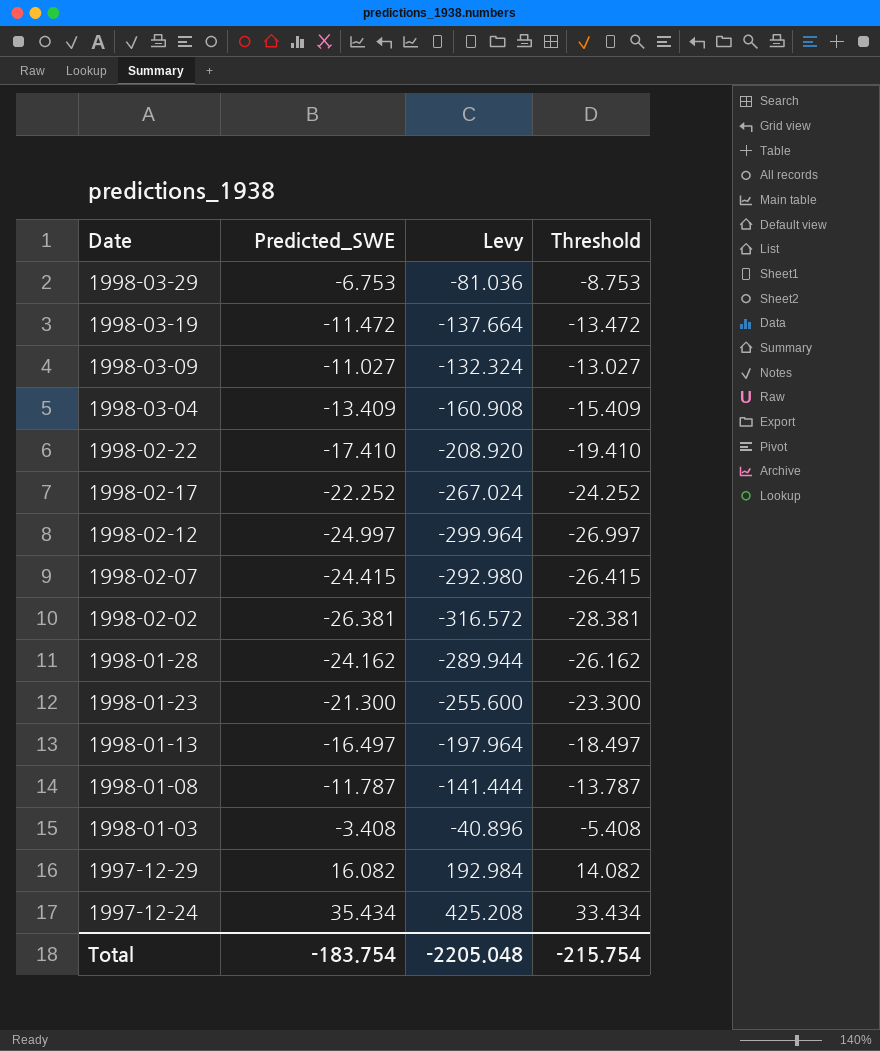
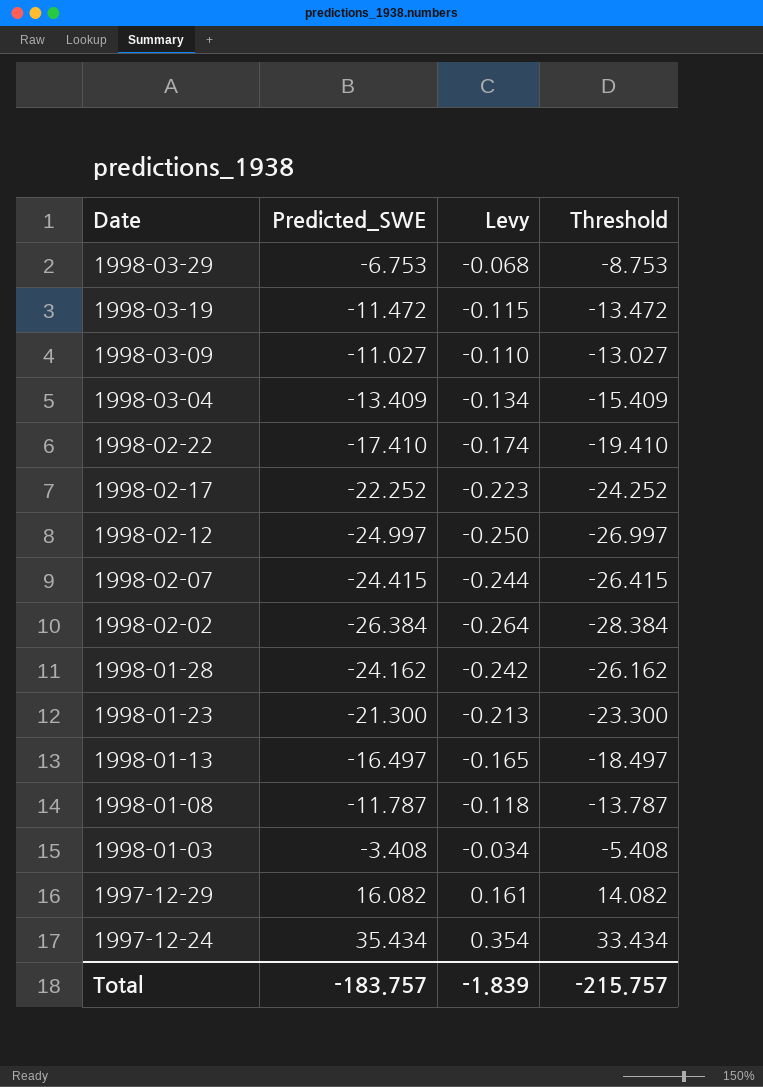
column Levy | formula: [Predicted_SWE] * 12 -> [Predicted_SWE] * 0.01
1998-02-02 | Predicted_SWE: -26.381 -> -26.384
1998-02-02 | Threshold: -28.381 -> -28.384
Total | Predicted_SWE: -183.754 -> -183.757
Total | Levy: -2205.048 -> -1.839
Total | Threshold: -215.754 -> -215.757

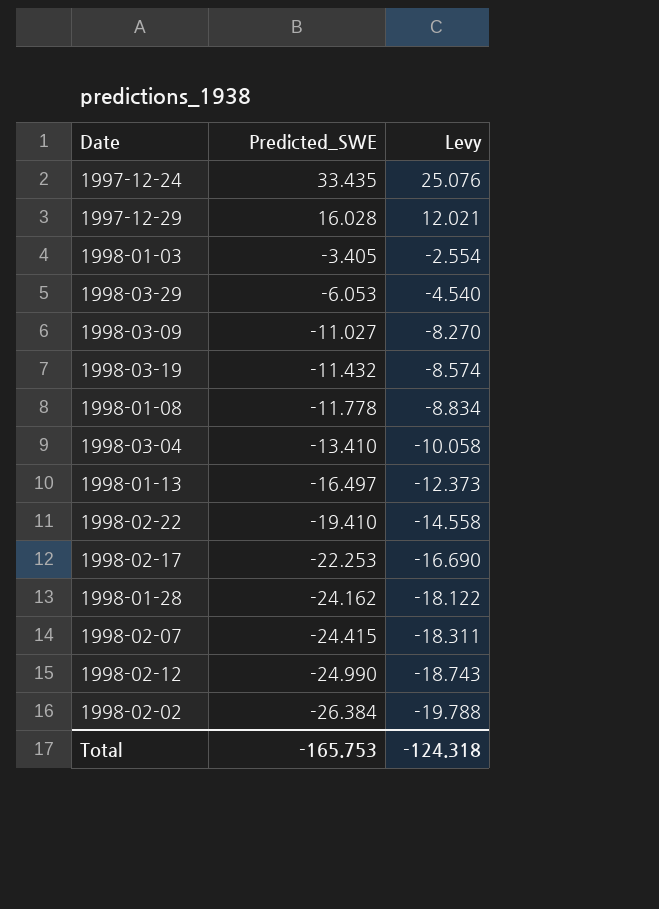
row order: Date descending -> Predicted_SWE descending
column Threshold | formula: [Predicted_SWE] - 2 -> none
column Levy | formula: [Predicted_SWE] * 0.01 -> [Predicted_SWE] * 0.75
row 1998-01-23: -21.300 | -0.213 | -23.300 -> none
1997-12-24 | Predicted_SWE: 35.434 -> 33.435
1997-12-29 | Predicted_SWE: 16.082 -> 16.028
1998-01-03 | Predicted_SWE: -3.408 -> -3.405
1998-03-29 | Predicted_SWE: -6.753 -> -6.053
1998-03-19 | Predicted_SWE: -11.472 -> -11.432
1998-01-08 | Predicted_SWE: -11.787 -> -11.778
1998-03-04 | Predicted_SWE: -13.409 -> -13.410
1998-02-22 | Predicted_SWE: -17.410 -> -19.410
1998-02-17 | Predicted_SWE: -22.252 -> -22.253
1998-02-12 | Predicted_SWE: -24.997 -> -24.990
Total | Predicted_SWE: -183.757 -> -165.753
Total | Levy: -1.839 -> -124.318

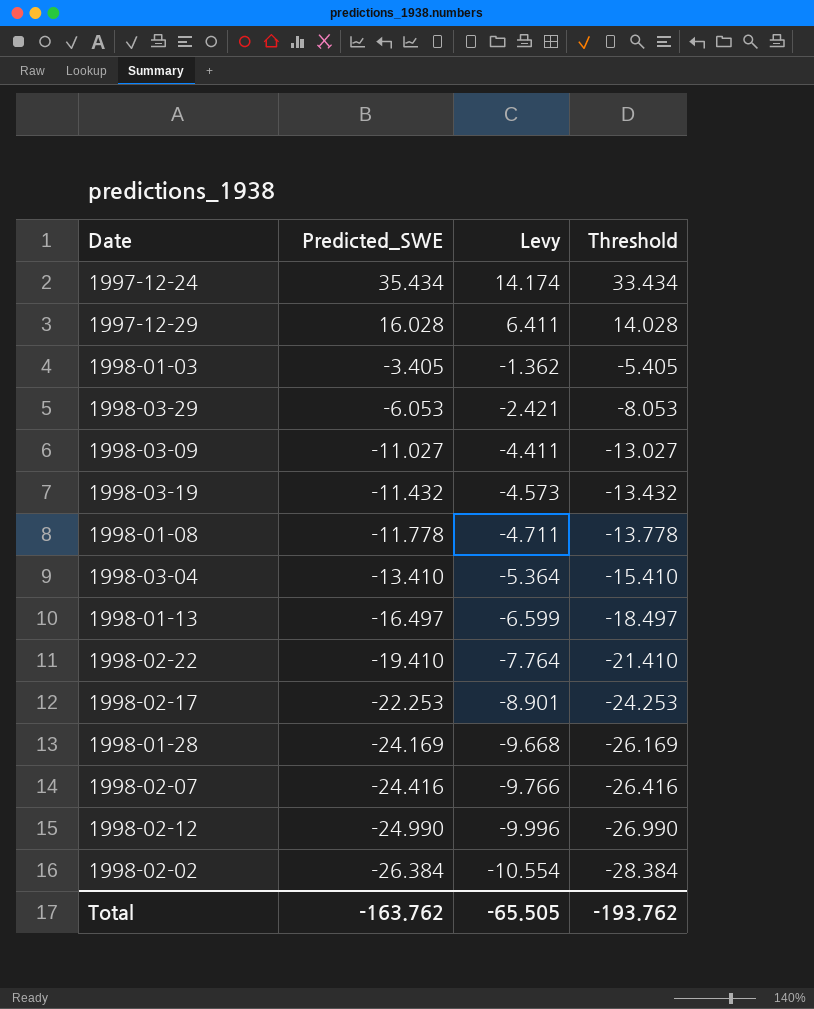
column Levy | formula: [Predicted_SWE] * 0.75 -> [Predicted_SWE] * 0.4
column Threshold | formula: none -> [Predicted_SWE] - 2
1997-12-24 | Predicted_SWE: 33.435 -> 35.434
1998-01-28 | Predicted_SWE: -24.162 -> -24.169
1998-02-07 | Predicted_SWE: -24.415 -> -24.416
Total | Predicted_SWE: -165.753 -> -163.762
Total | Levy: -124.318 -> -65.505

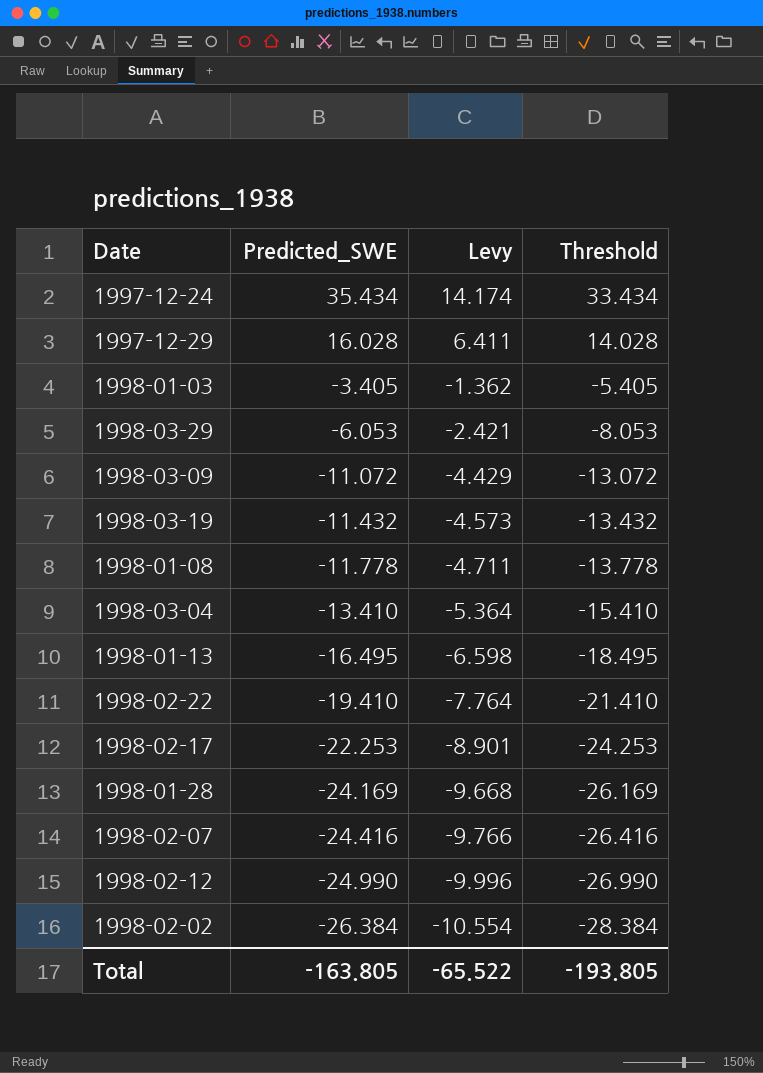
1998-03-09 | Predicted_SWE: -11.027 -> -11.072
1998-03-09 | Levy: -4.411 -> -4.429
1998-03-09 | Threshold: -13.027 -> -13.072
1998-01-13 | Predicted_SWE: -16.497 -> -16.495
1998-01-13 | Levy: -6.599 -> -6.598
1998-01-13 | Threshold: -18.497 -> -18.495
Total | Predicted_SWE: -163.762 -> -163.805
Total | Levy: -65.505 -> -65.522
Total | Threshold: -193.762 -> -193.805

